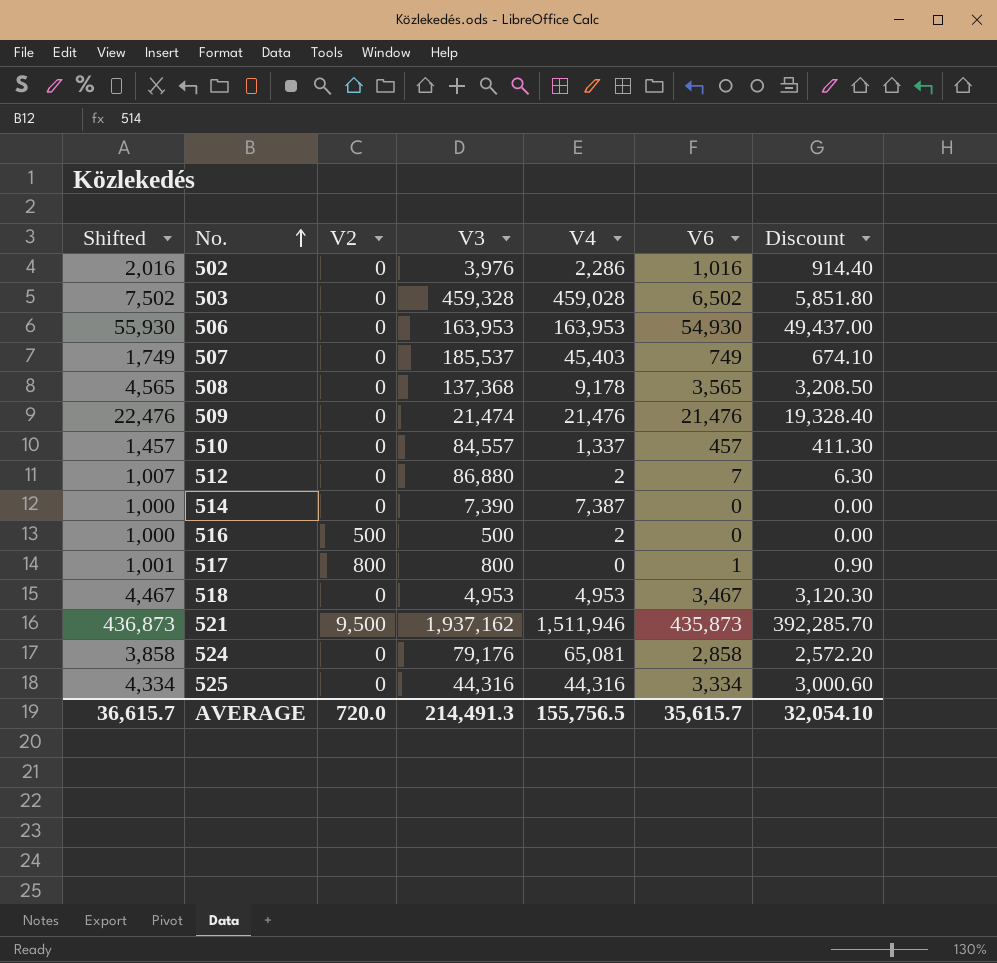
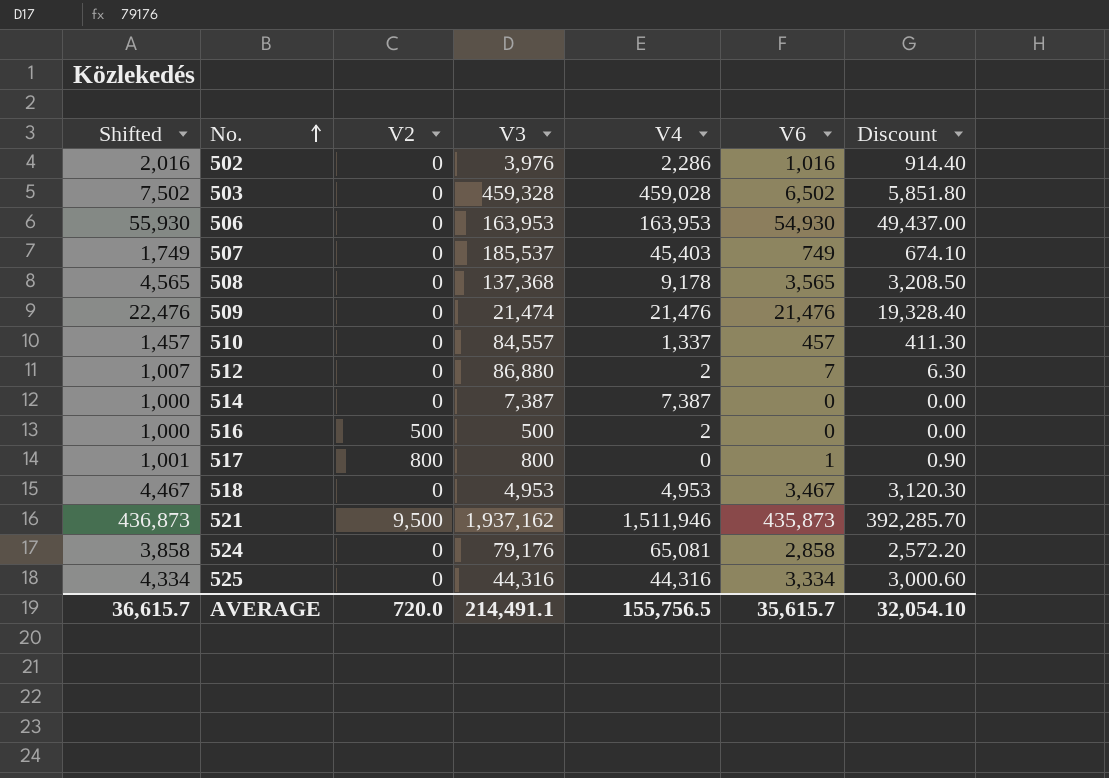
514 | V3: 7,390 -> 7,387
AVERAGE | V3: 214,491.3 -> 214,491.1

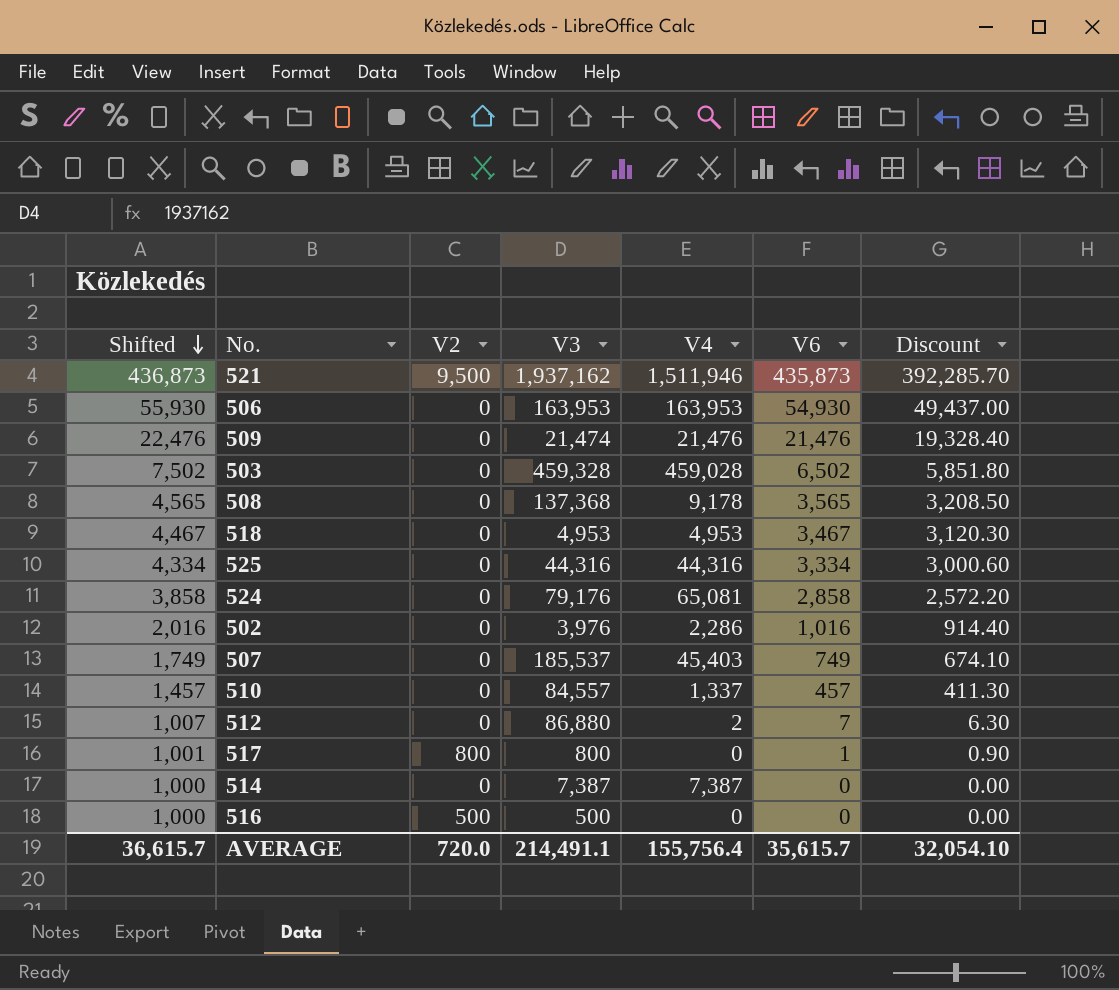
row order: No. ascending -> Shifted descending
516 | V4: 2 -> 0
AVERAGE | V4: 155,756.5 -> 155,756.4

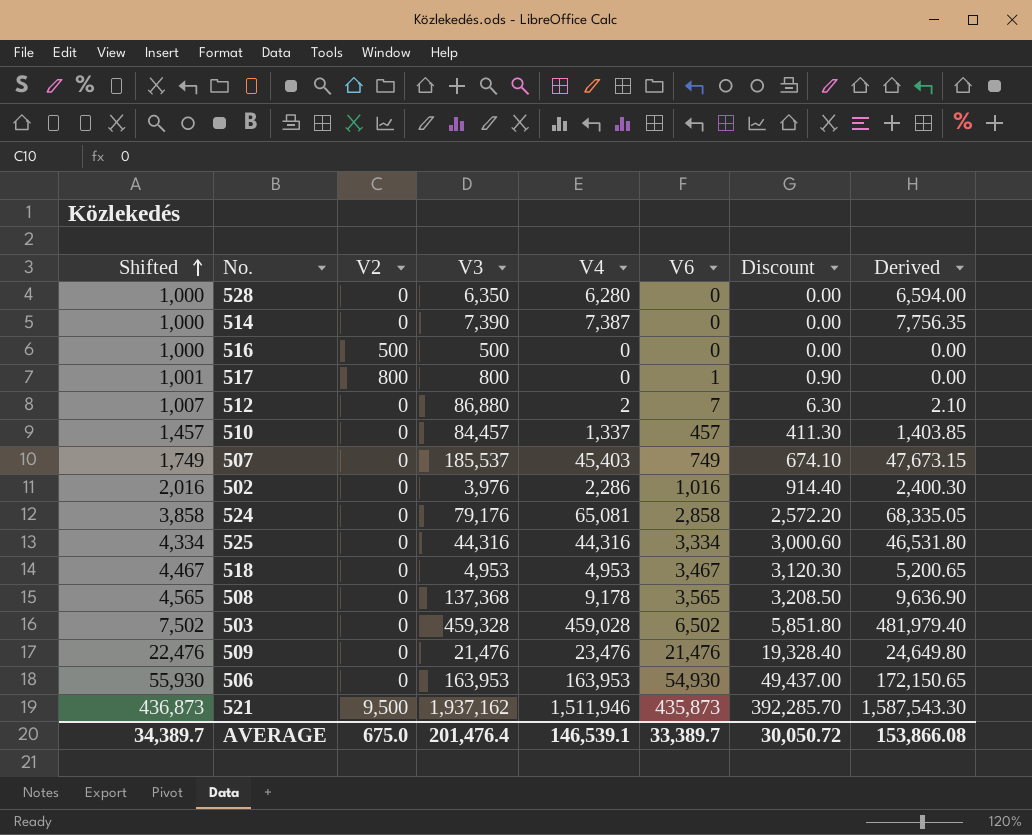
row order: Shifted descending -> Shifted ascending
column Derived | formula: none -> [V4] * 1.05
row 528: none -> 1,000 | 0 | 6,350 | 6,280 | 0 | 0.00 | 6,594.00
514 | V3: 7,387 -> 7,390
510 | V3: 84,557 -> 84,457
509 | V3: 21,474 -> 21,476
509 | V4: 21,476 -> 23,476
AVERAGE | Shifted: 36,615.7 -> 34,389.7
AVERAGE | V2: 720.0 -> 675.0
AVERAGE | V3: 214,491.1 -> 201,476.4
AVERAGE | V4: 155,756.4 -> 146,539.1
AVERAGE | V6: 35,615.7 -> 33,389.7
AVERAGE | Discount: 32,054.10 -> 30,050.72

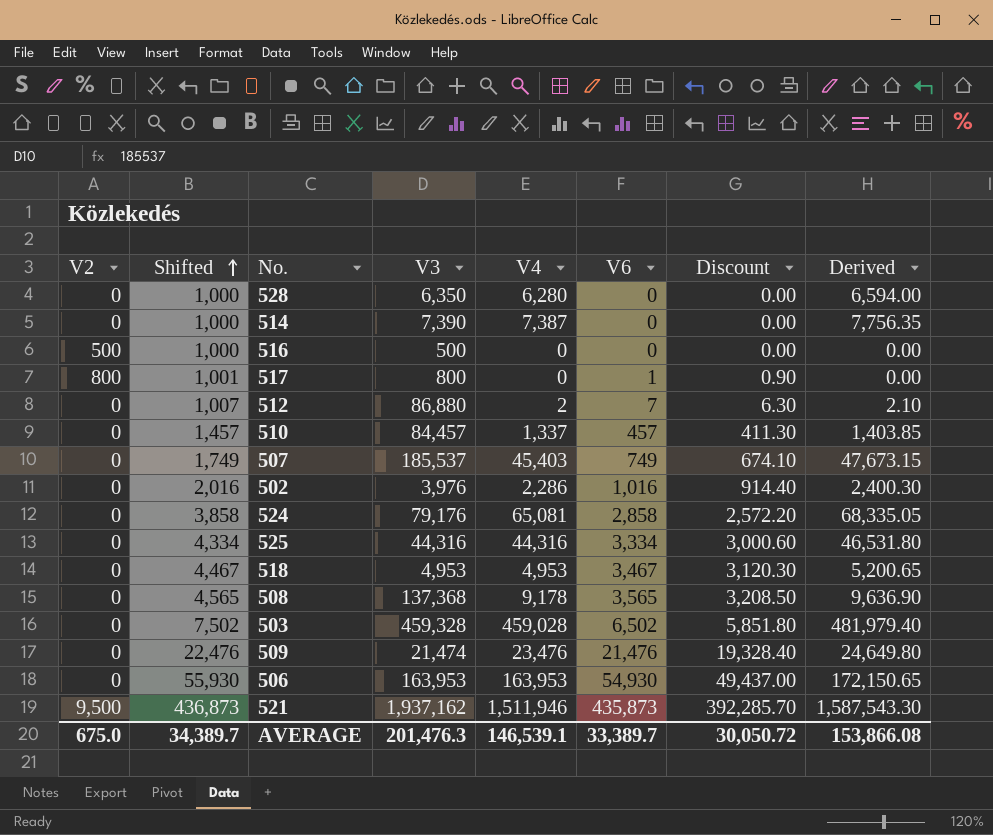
column V2 | position: 3 -> 1
509 | V3: 21,476 -> 21,474
AVERAGE | V3: 201,476.4 -> 201,476.3

